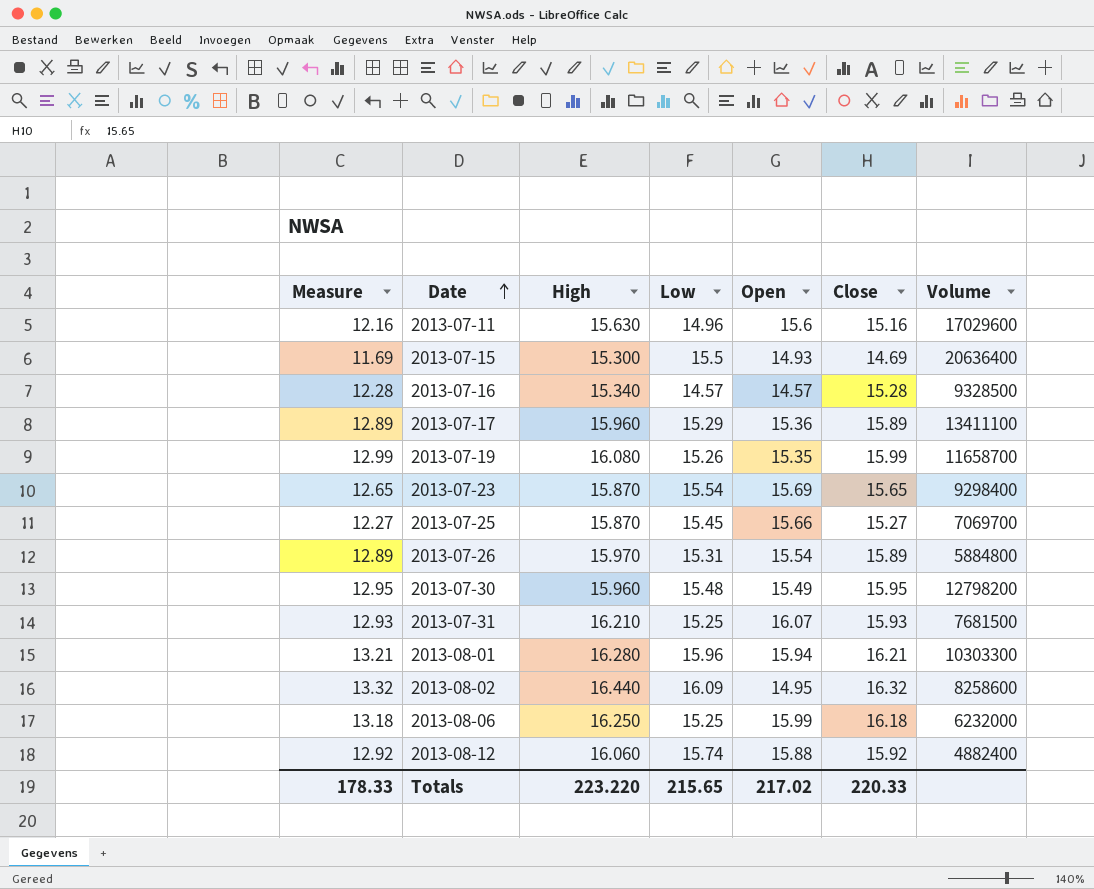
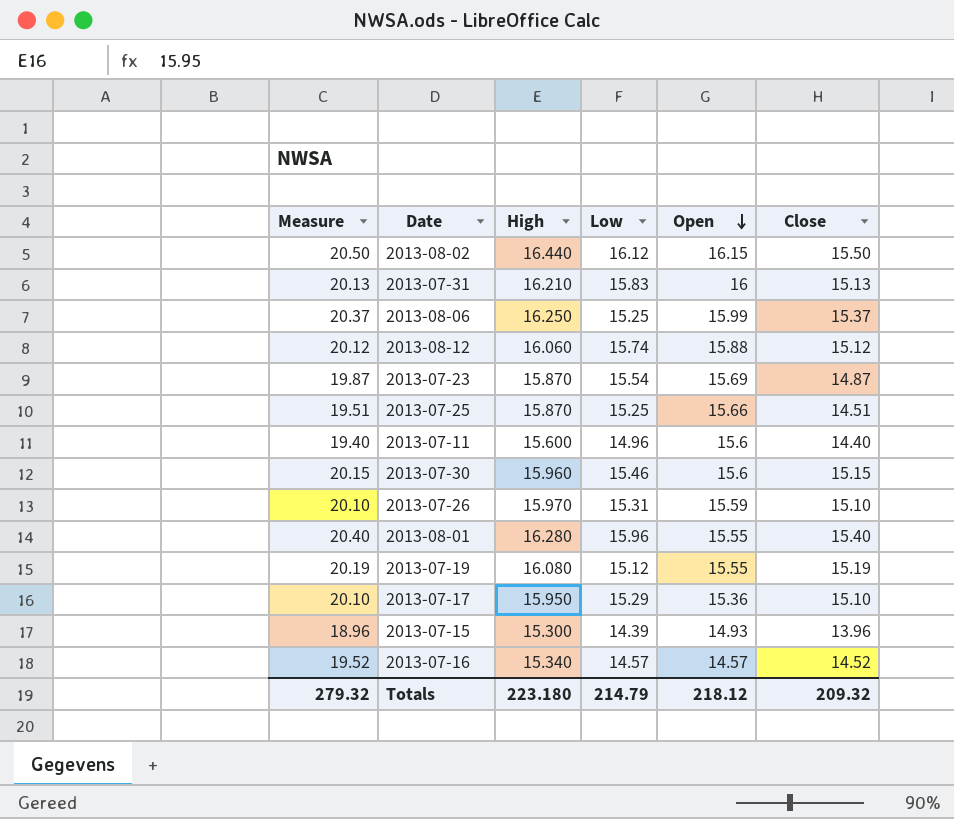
row order: Date ascending -> Open descending
column Volume | position: 7 -> none
column Measure | formula: [Close] - 3 -> [Close] + 5
2013-08-02 | Low: 16.09 -> 16.12
2013-08-02 | Open: 14.95 -> 16.15
2013-08-02 | Close: 16.32 -> 15.50
2013-07-31 | Low: 15.25 -> 15.83
2013-07-31 | Open: 16.07 -> 16
2013-07-31 | Close: 15.93 -> 15.13
2013-08-06 | Close: 16.18 -> 15.37
2013-08-12 | Close: 15.92 -> 15.12
2013-07-23 | Close: 15.65 -> 14.87
2013-07-25 | Low: 15.45 -> 15.25
2013-07-25 | Close: 15.27 -> 14.51
2013-07-11 | High: 15.630 -> 15.600
2013-07-11 | Close: 15.16 -> 14.40
2013-07-30 | Low: 15.48 -> 15.46
2013-07-30 | Open: 15.49 -> 15.6
2013-07-30 | Close: 15.95 -> 15.15
2013-07-26 | Open: 15.54 -> 15.59
2013-07-26 | Close: 15.89 -> 15.10
2013-08-01 | Open: 15.94 -> 15.55
2013-08-01 | Close: 16.21 -> 15.40
2013-07-19 | Low: 15.26 -> 15.12
2013-07-19 | Open: 15.35 -> 15.55
2013-07-19 | Close: 15.99 -> 15.19
2013-07-17 | High: 15.960 -> 15.950
2013-07-17 | Close: 15.89 -> 15.10
2013-07-15 | Low: 15.5 -> 14.39
2013-07-15 | Close: 14.69 -> 13.96
2013-07-16 | Close: 15.28 -> 14.52
Totals | Measure: 178.33 -> 279.32
Totals | High: 223.220 -> 223.180
Totals | Low: 215.65 -> 214.79
Totals | Open: 217.02 -> 218.12
Totals | Close: 220.33 -> 209.32

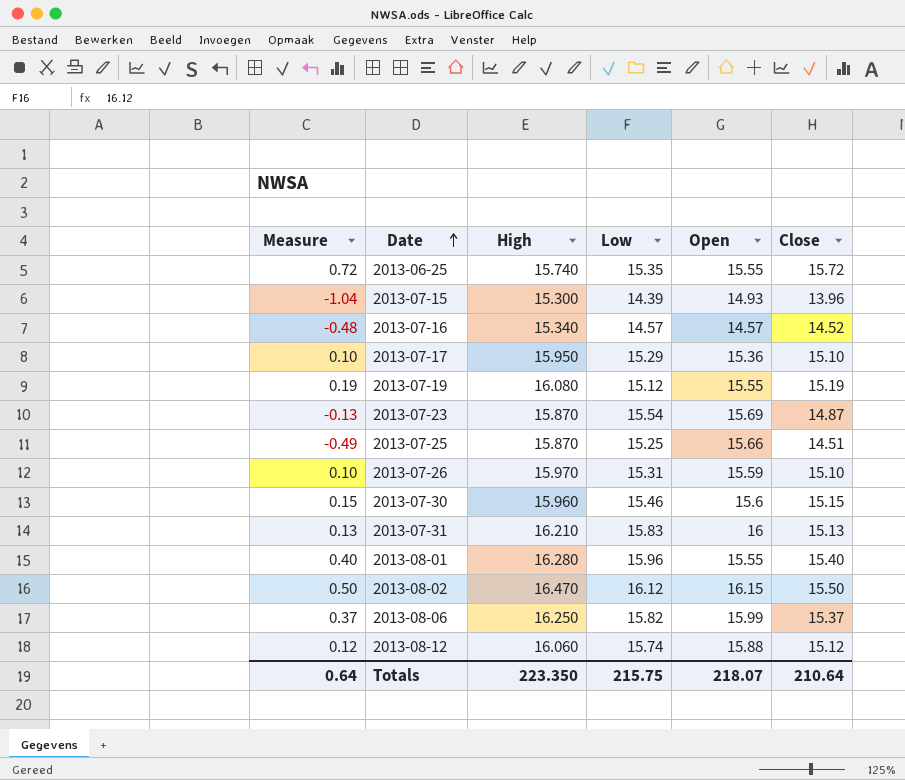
row order: Open descending -> Date ascending
column Measure | formula: [Close] + 5 -> [Close] - 15
row 2013-07-11: 19.40 | 15.600 | 14.96 | 15.6 | 14.40 -> none
row 2013-06-25: none -> 0.72 | 15.740 | 15.35 | 15.55 | 15.72
2013-08-02 | High: 16.440 -> 16.470
2013-08-06 | Low: 15.25 -> 15.82
Totals | Measure: 279.32 -> 0.64
Totals | High: 223.180 -> 223.350
Totals | Low: 214.79 -> 215.75
Totals | Open: 218.12 -> 218.07
Totals | Close: 209.32 -> 210.64

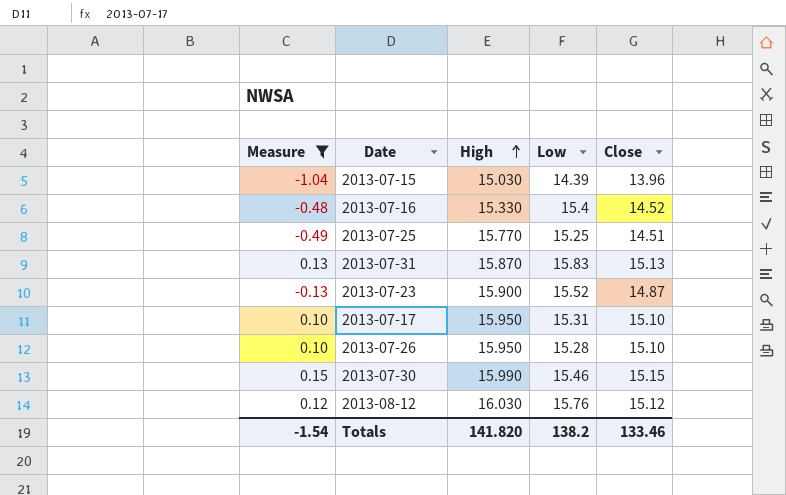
filter: none -> Measure <= 0.15
row order: Date ascending -> High ascending
column Open | position: 5 -> none
2013-07-15 | High: 15.300 -> 15.030
2013-07-16 | High: 15.340 -> 15.330
2013-07-16 | Low: 14.57 -> 15.4
2013-07-25 | High: 15.870 -> 15.770
2013-07-31 | High: 16.210 -> 15.870
2013-07-23 | High: 15.870 -> 15.900
2013-07-23 | Low: 15.54 -> 15.52
2013-07-17 | Low: 15.29 -> 15.31
2013-07-26 | High: 15.970 -> 15.950
2013-07-26 | Low: 15.31 -> 15.28
2013-07-30 | High: 15.960 -> 15.990
2013-08-12 | High: 16.060 -> 16.030
2013-08-12 | Low: 15.74 -> 15.76
Totals | Measure: 0.64 -> -1.54
Totals | High: 223.350 -> 141.820
Totals | Low: 215.75 -> 138.2
Totals | Close: 210.64 -> 133.46

